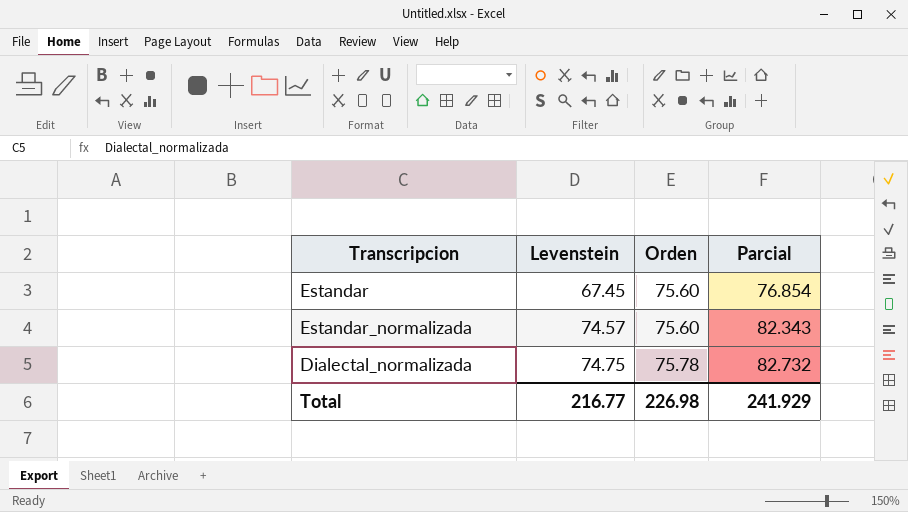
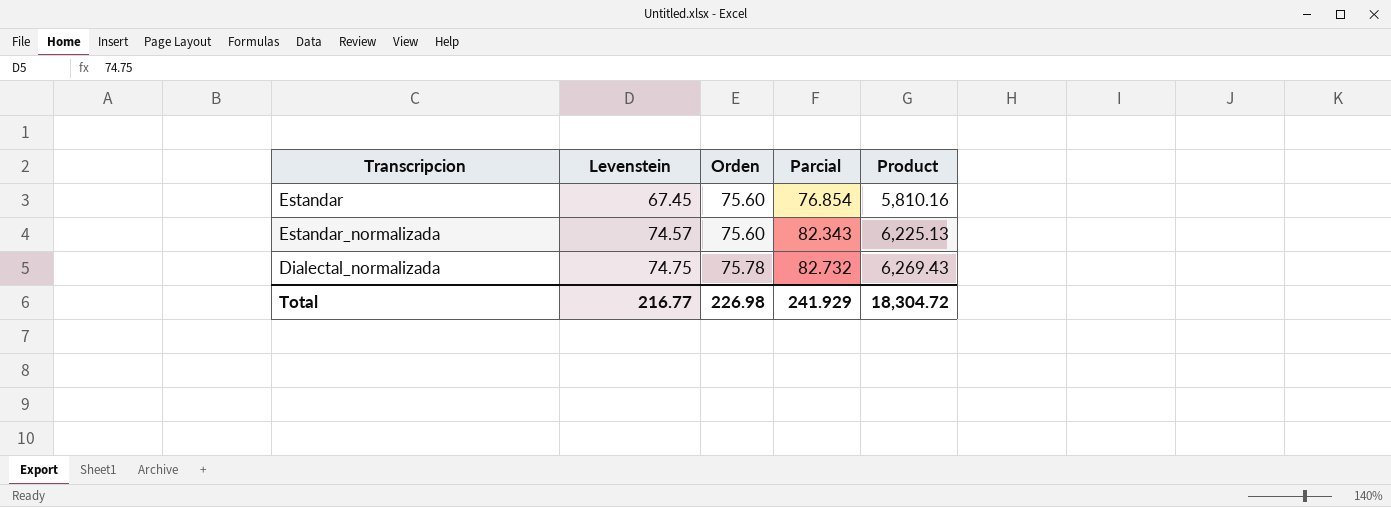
column Product | formula: none -> [Orden] * [Parcial]

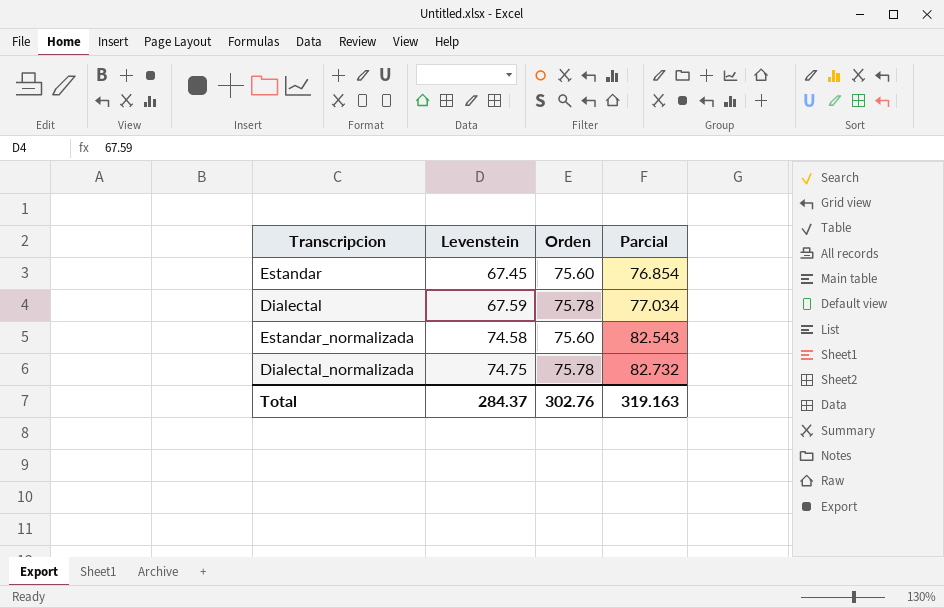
column Product | formula: [Orden] * [Parcial] -> none
row Dialectal: none -> 67.59 | 75.78 | 77.034
Estandar_normalizada | Levenstein: 74.57 -> 74.58
Estandar_normalizada | Parcial: 82.343 -> 82.543
Total | Levenstein: 216.77 -> 284.37
Total | Orden: 226.98 -> 302.76
Total | Parcial: 241.929 -> 319.163

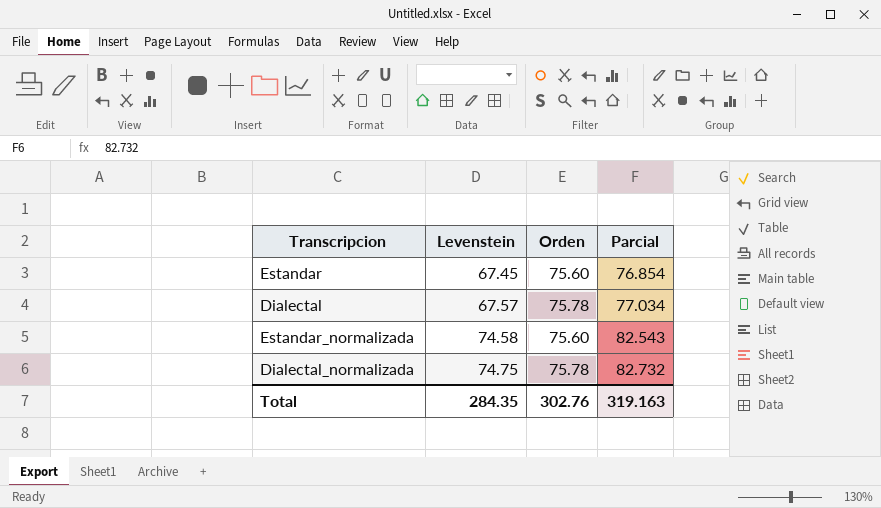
Dialectal | Levenstein: 67.59 -> 67.57
Total | Levenstein: 284.37 -> 284.35

